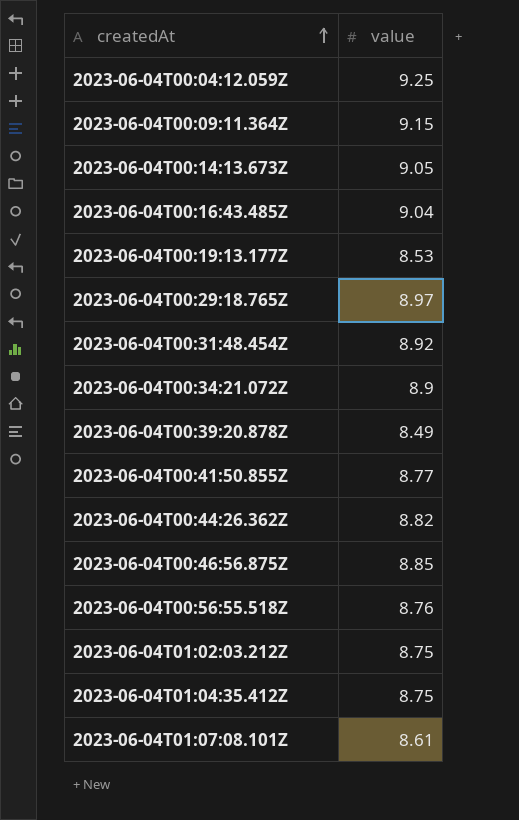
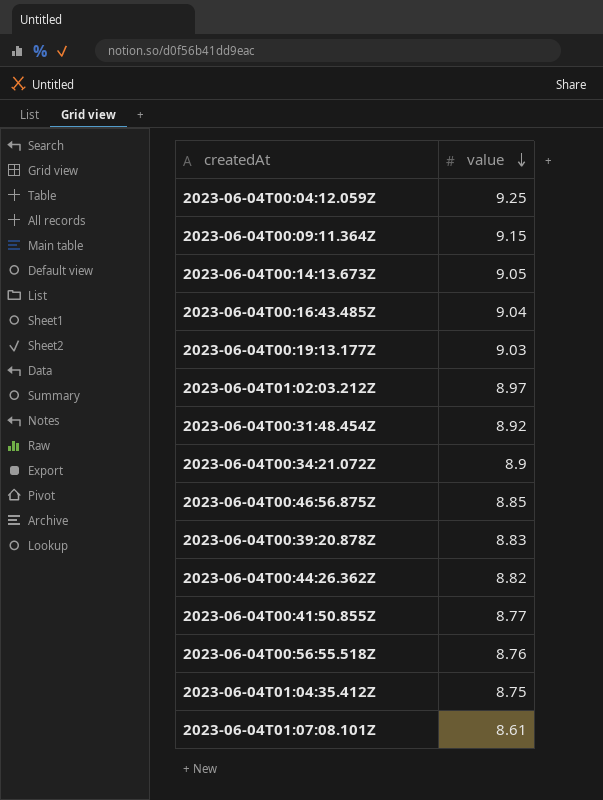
row order: createdAt ascending -> value descending
row 2023-06-04T00:29:18.765Z: 8.97 -> none
2023-06-04T00:19:13.177Z | value: 8.53 -> 9.03
2023-06-04T01:02:03.212Z | value: 8.75 -> 8.97
2023-06-04T00:39:20.878Z | value: 8.49 -> 8.83

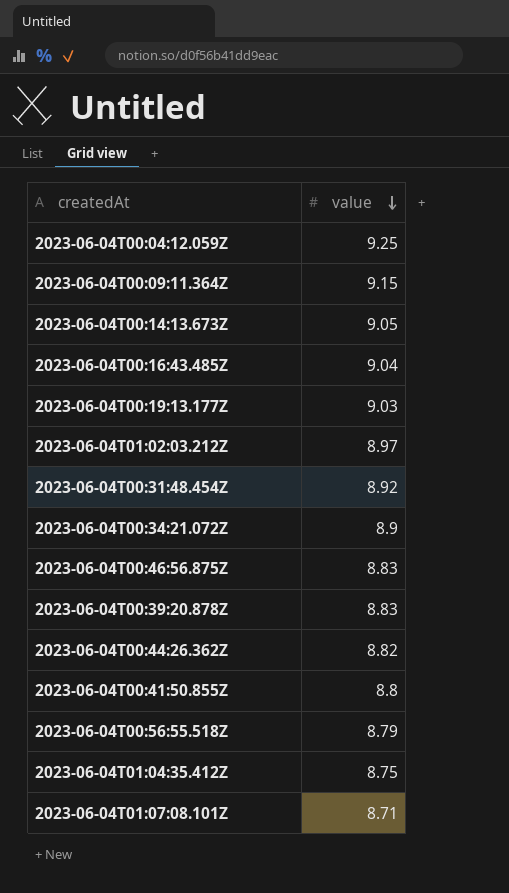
2023-06-04T00:46:56.875Z | value: 8.85 -> 8.83
2023-06-04T00:41:50.855Z | value: 8.77 -> 8.8
2023-06-04T00:56:55.518Z | value: 8.76 -> 8.79
2023-06-04T01:07:08.101Z | value: 8.61 -> 8.71

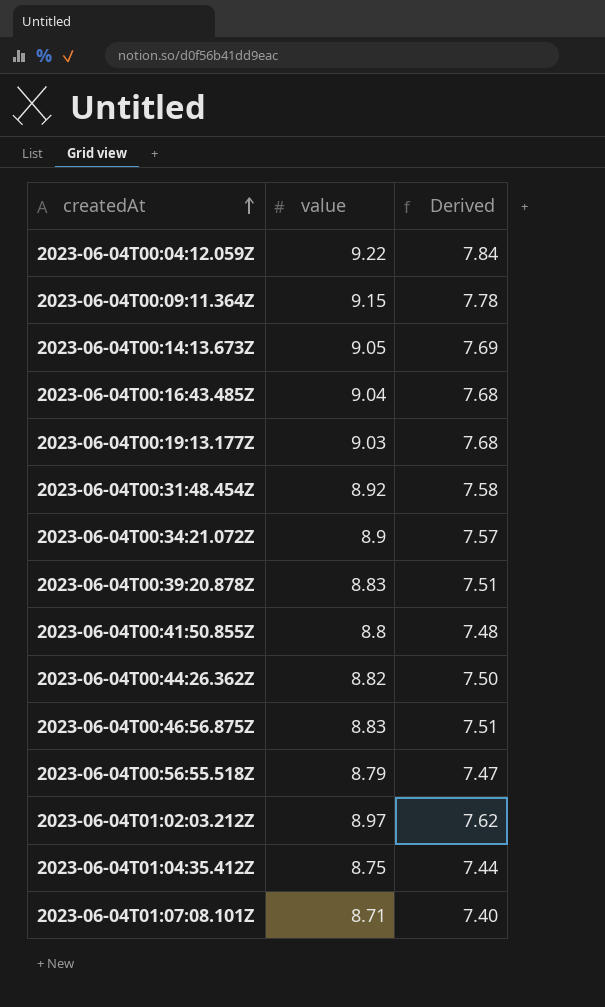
row order: value descending -> createdAt ascending
column Derived | formula: none -> [value] * 0.85
2023-06-04T00:04:12.059Z | value: 9.25 -> 9.22

